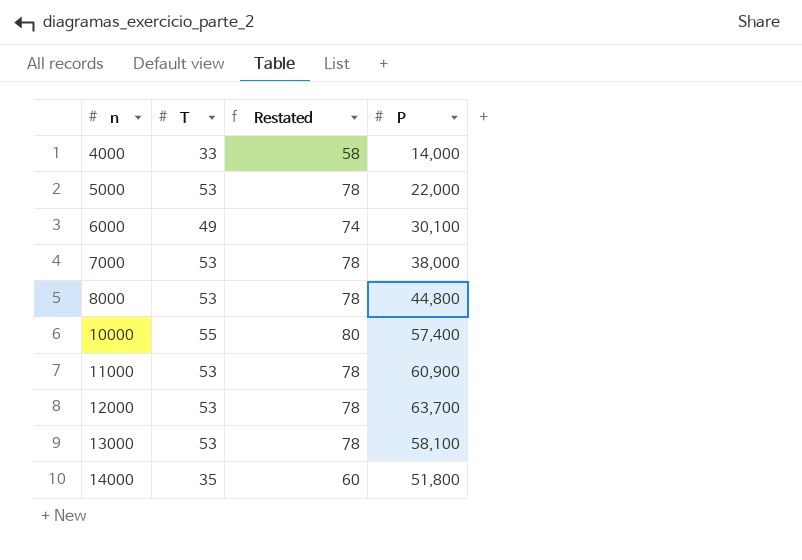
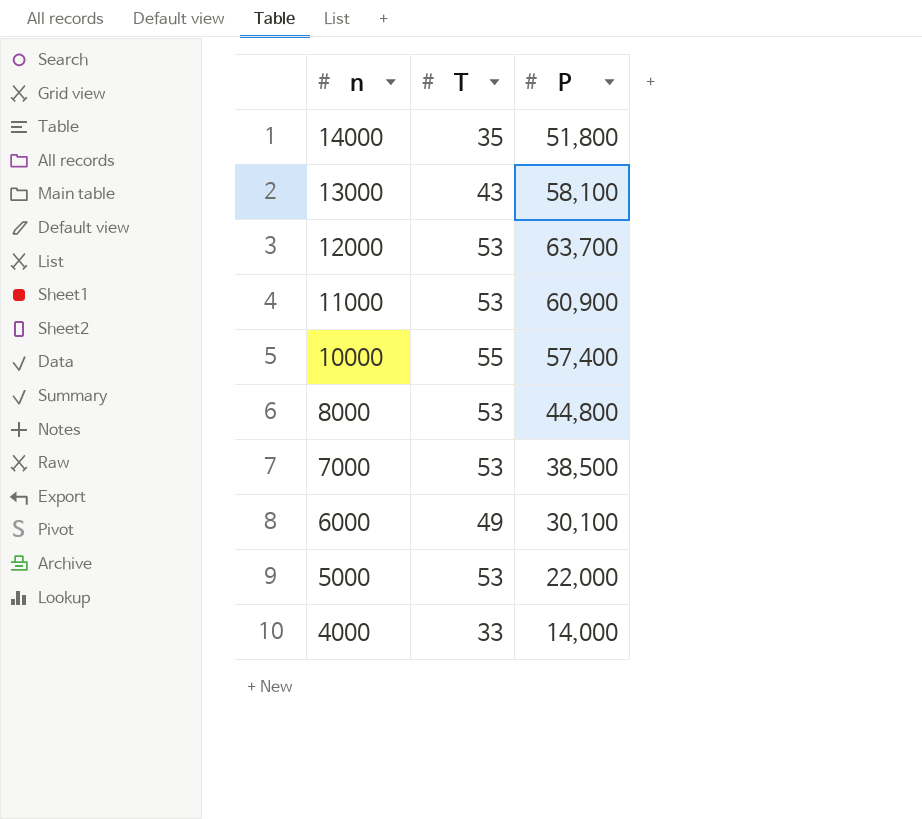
row order: n ascending -> n descending
column Restated | formula: [T] + 25 -> none
13000 | T: 53 -> 43
7000 | P: 38,000 -> 38,500

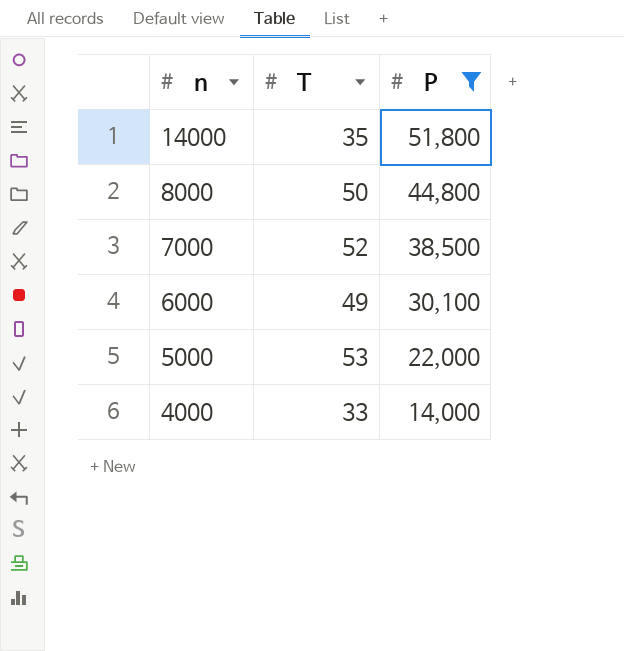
filter: none -> P <= 51,800
8000 | T: 53 -> 50
7000 | T: 53 -> 52

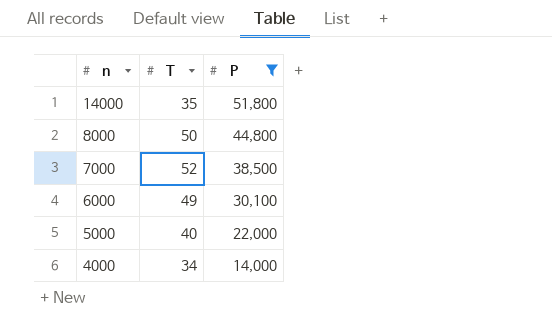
5000 | T: 53 -> 40
4000 | T: 33 -> 34

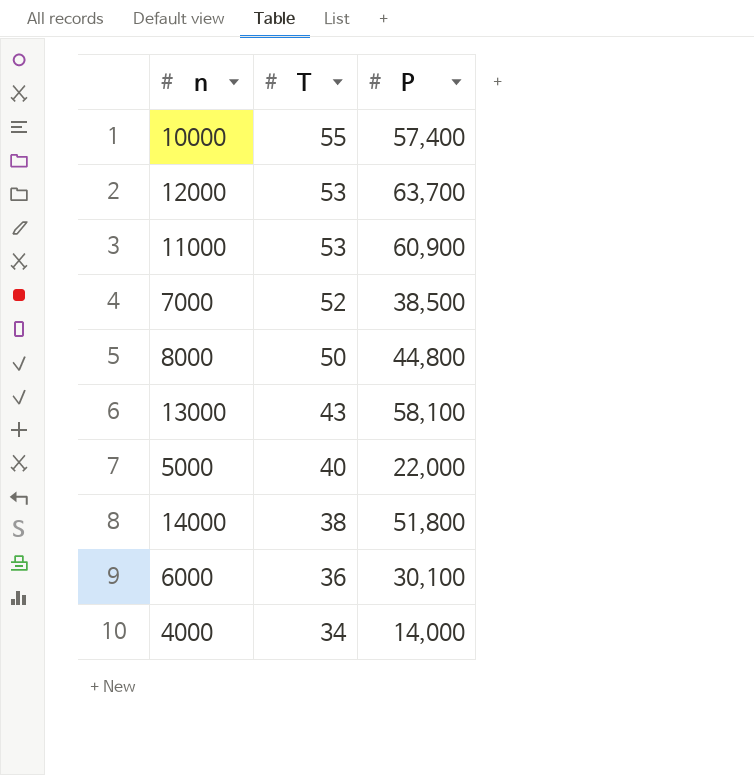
filter: P <= 51,800 -> none
row order: n descending -> T descending
14000 | T: 35 -> 38
6000 | T: 49 -> 36

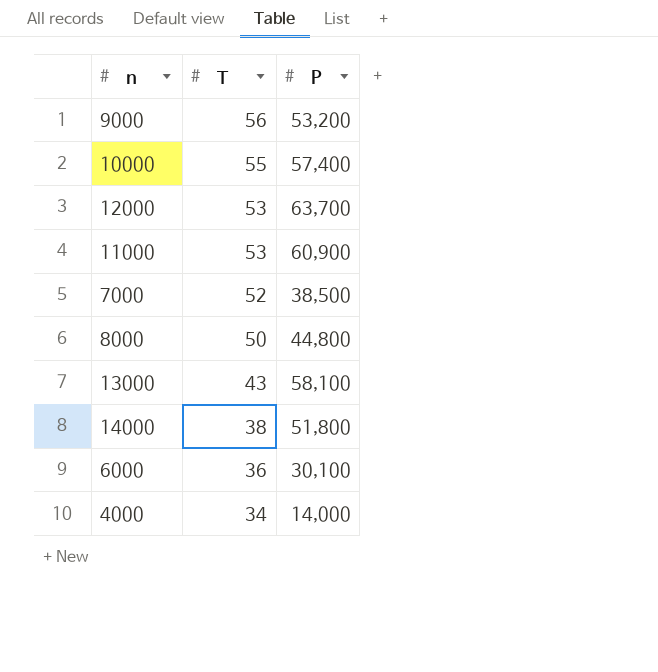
row 5000: 40 | 22,000 -> none
row 9000: none -> 56 | 53,200

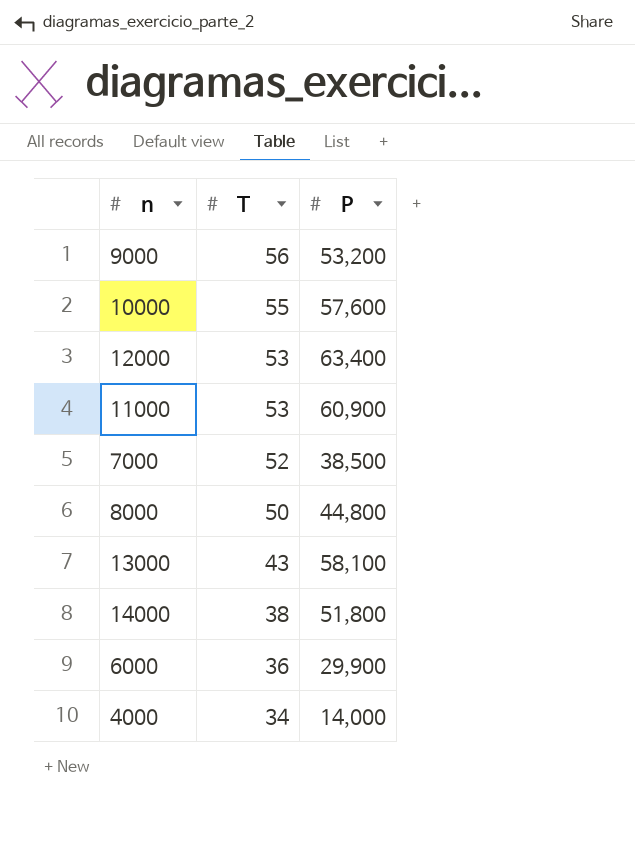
10000 | P: 57,400 -> 57,600
12000 | P: 63,700 -> 63,400
6000 | P: 30,100 -> 29,900

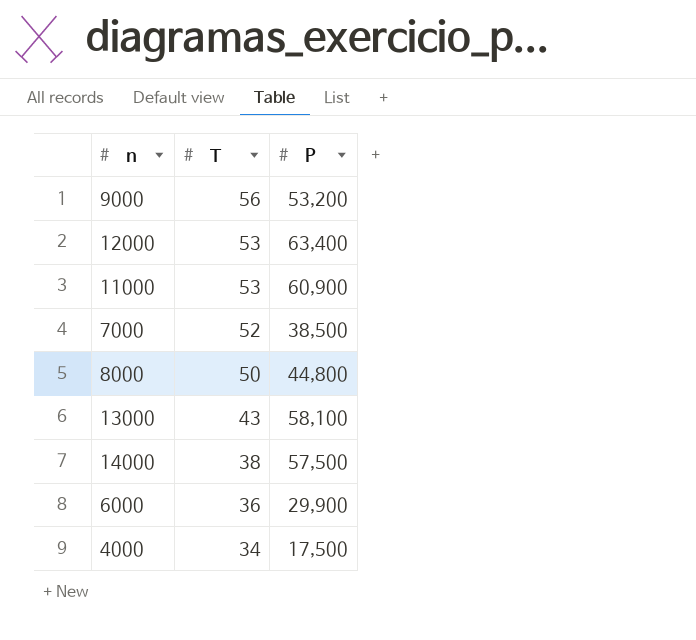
row 10000: 55 | 57,600 -> none
14000 | P: 51,800 -> 57,500
4000 | P: 14,000 -> 17,500

